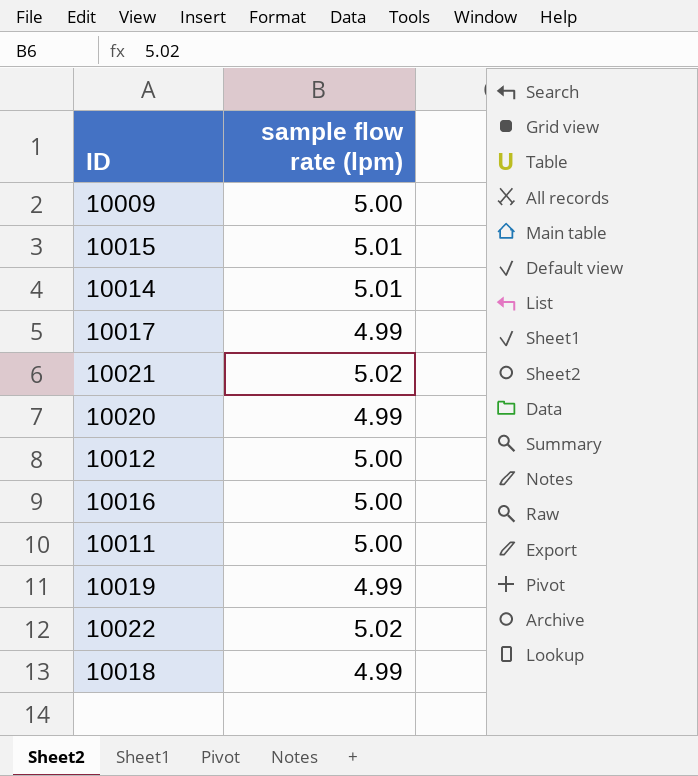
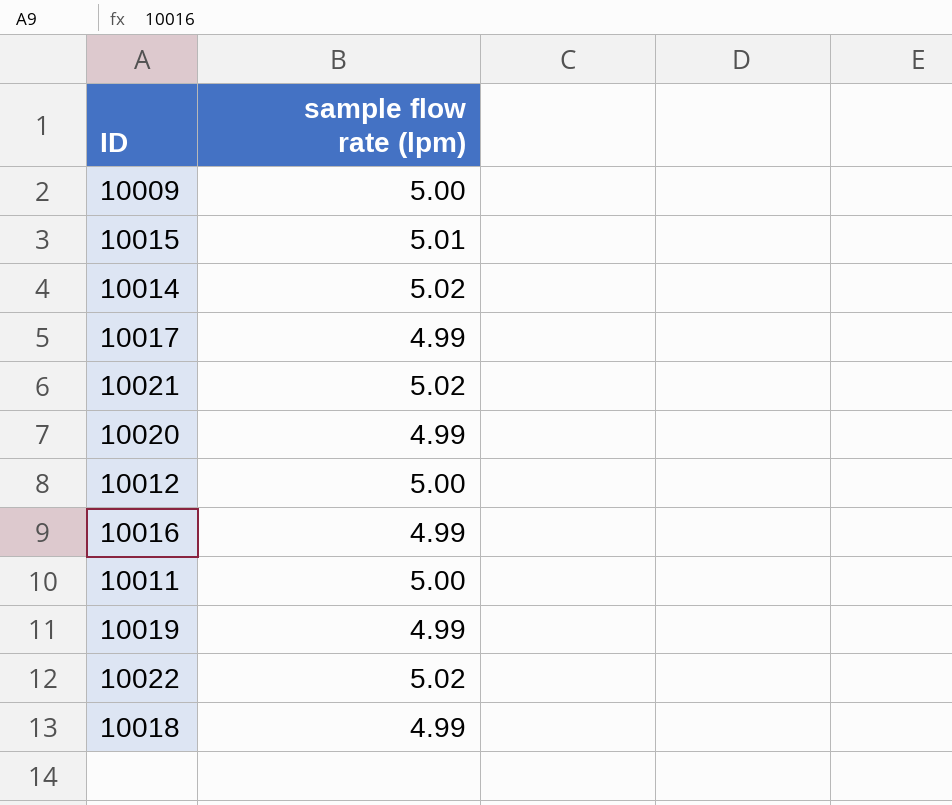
10014 | sample flow rate (lpm): 5.01 -> 5.02
10016 | sample flow rate (lpm): 5.00 -> 4.99

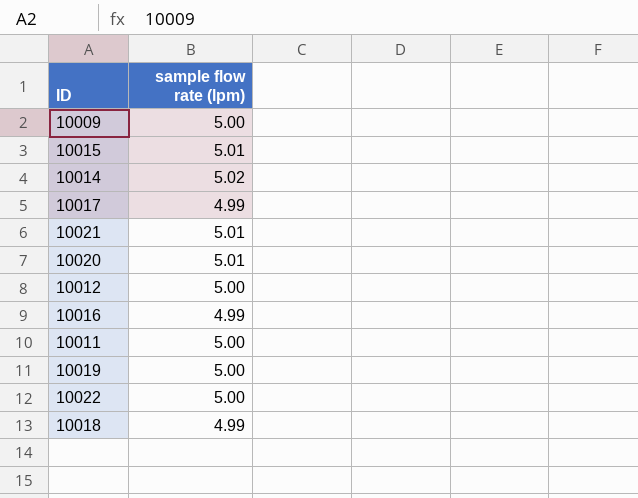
10021 | sample flow rate (lpm): 5.02 -> 5.01
10020 | sample flow rate (lpm): 4.99 -> 5.01
10019 | sample flow rate (lpm): 4.99 -> 5.00
10022 | sample flow rate (lpm): 5.02 -> 5.00

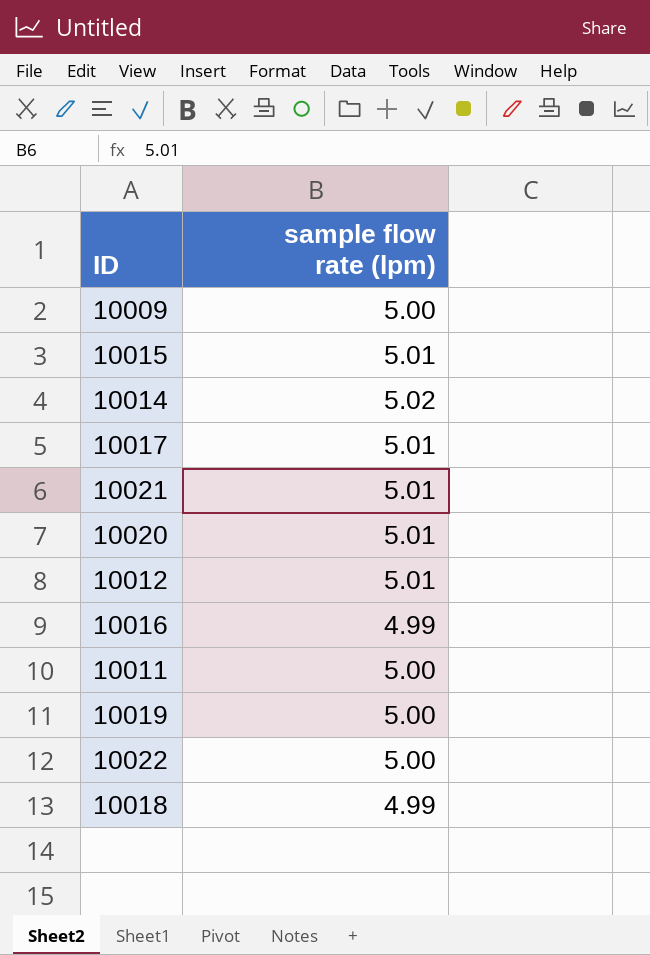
10017 | sample flow rate (lpm): 4.99 -> 5.01
10012 | sample flow rate (lpm): 5.00 -> 5.01

